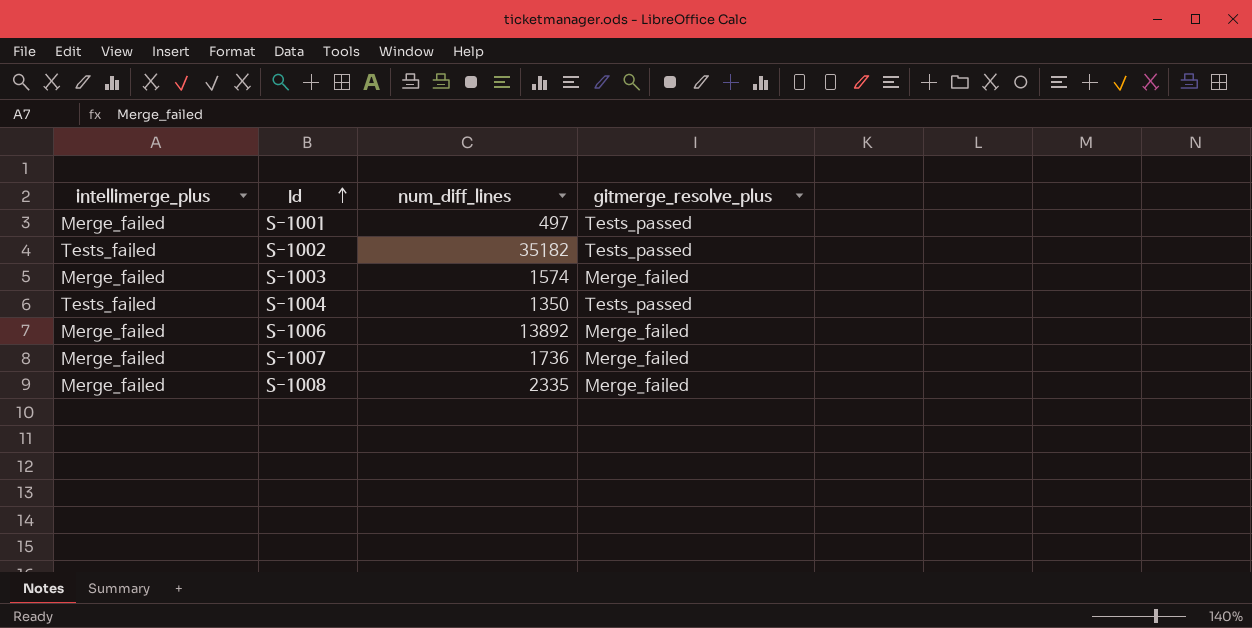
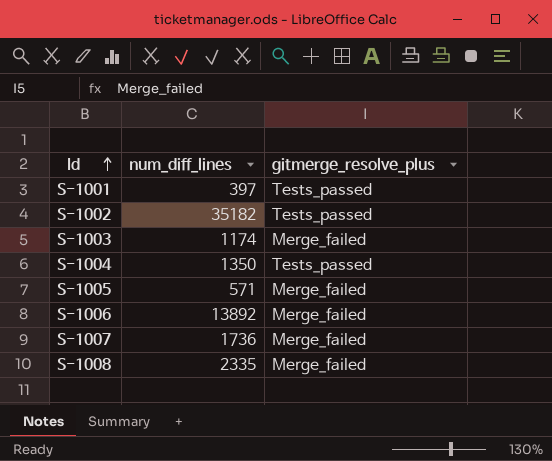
column intellimerge_plus | position: 1 -> none
S-1001 | num_diff_lines: 497 -> 397
S-1003 | num_diff_lines: 1574 -> 1174
row S-1005: none -> 571 | Merge_failed

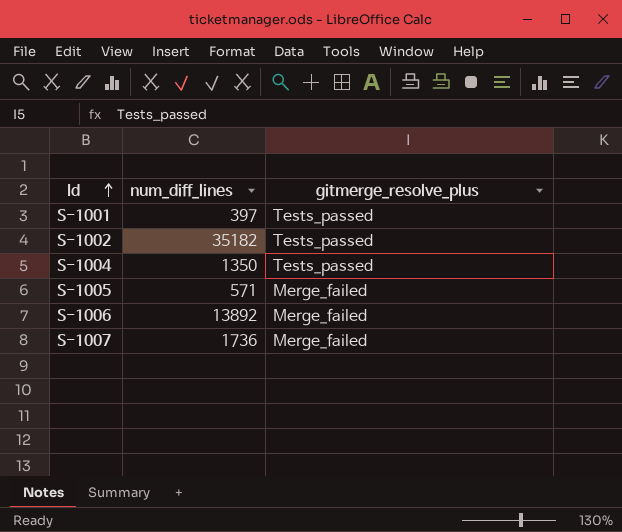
row S-1003: 1174 | Merge_failed -> none
row S-1008: 2335 | Merge_failed -> none

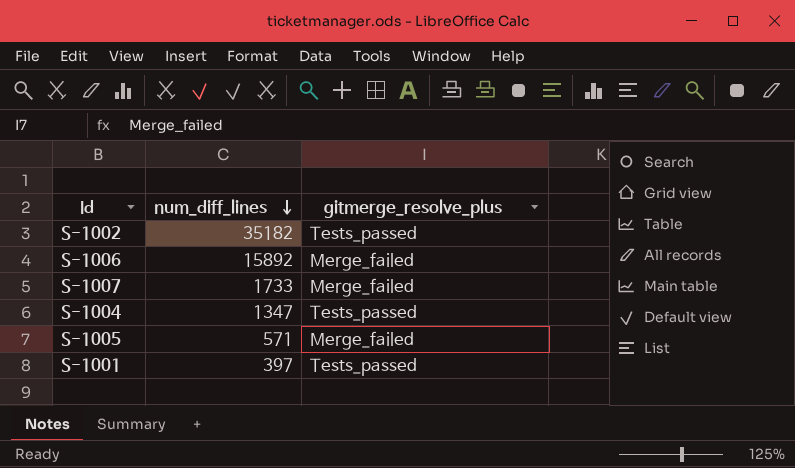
row order: Id ascending -> num_diff_lines descending
S-1006 | num_diff_lines: 13892 -> 15892
S-1007 | num_diff_lines: 1736 -> 1733
S-1004 | num_diff_lines: 1350 -> 1347

